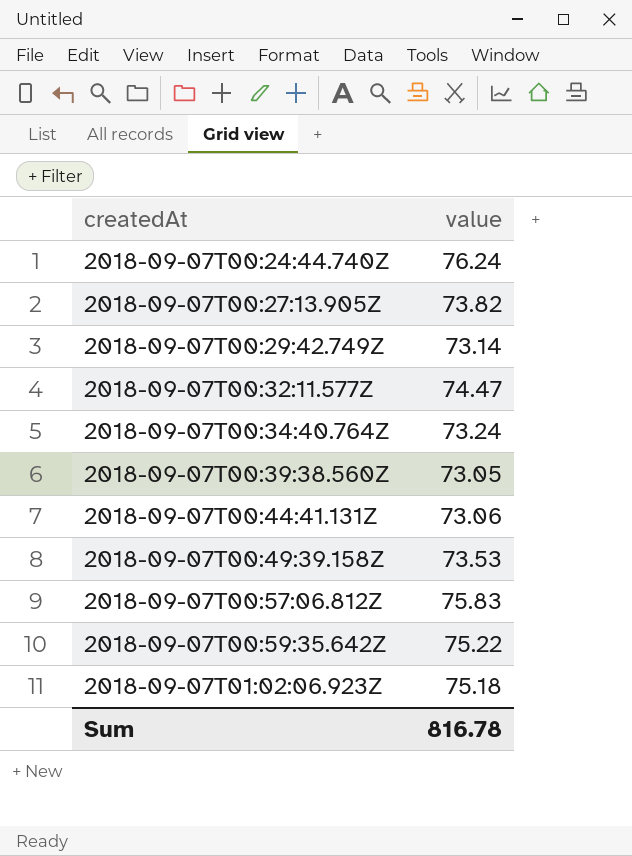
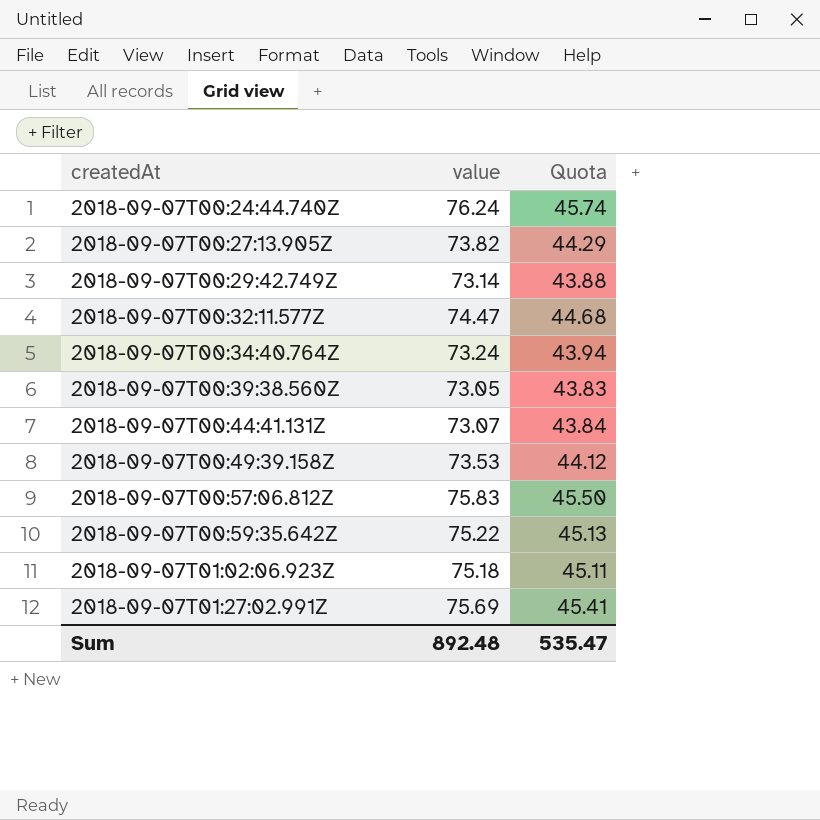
column Quota | formula: none -> [value] * 0.6
2018-09-07T00:44:41.131Z | value: 73.06 -> 73.07
row 2018-09-07T01:27:02.991Z: none -> 75.69 | 45.41
Sum | value: 816.78 -> 892.48

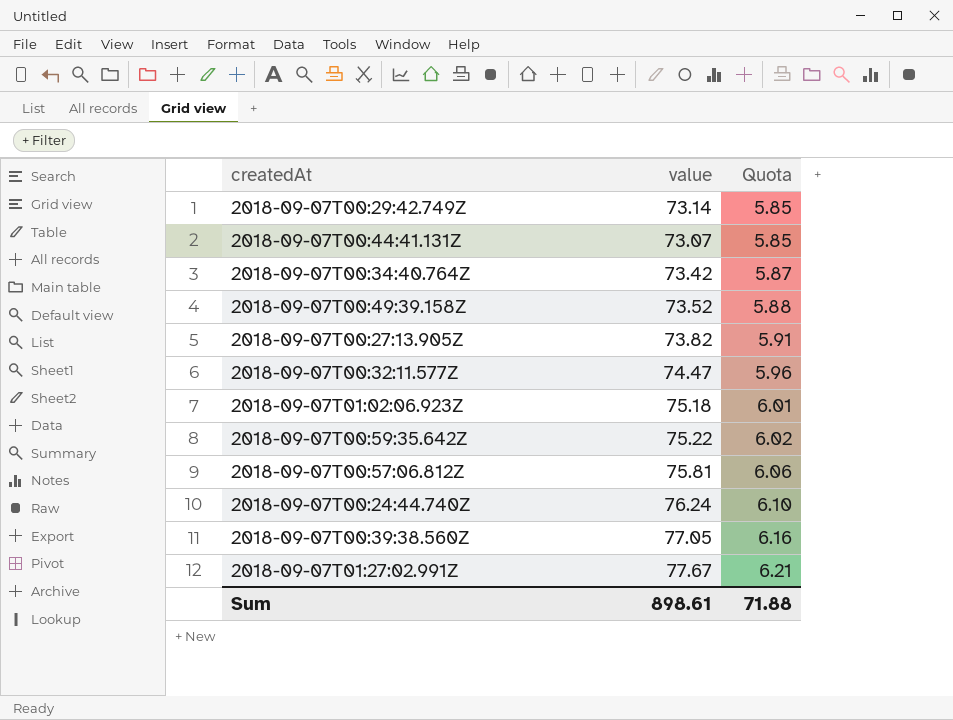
row order: createdAt ascending -> Quota ascending
column Quota | formula: [value] * 0.6 -> [value] * 0.08
2018-09-07T00:34:40.764Z | value: 73.24 -> 73.42
2018-09-07T00:49:39.158Z | value: 73.53 -> 73.52
2018-09-07T00:57:06.812Z | value: 75.83 -> 75.81
2018-09-07T00:39:38.560Z | value: 73.05 -> 77.05
2018-09-07T01:27:02.991Z | value: 75.69 -> 77.67
Sum | value: 892.48 -> 898.61
Sum | Quota: 535.47 -> 71.88

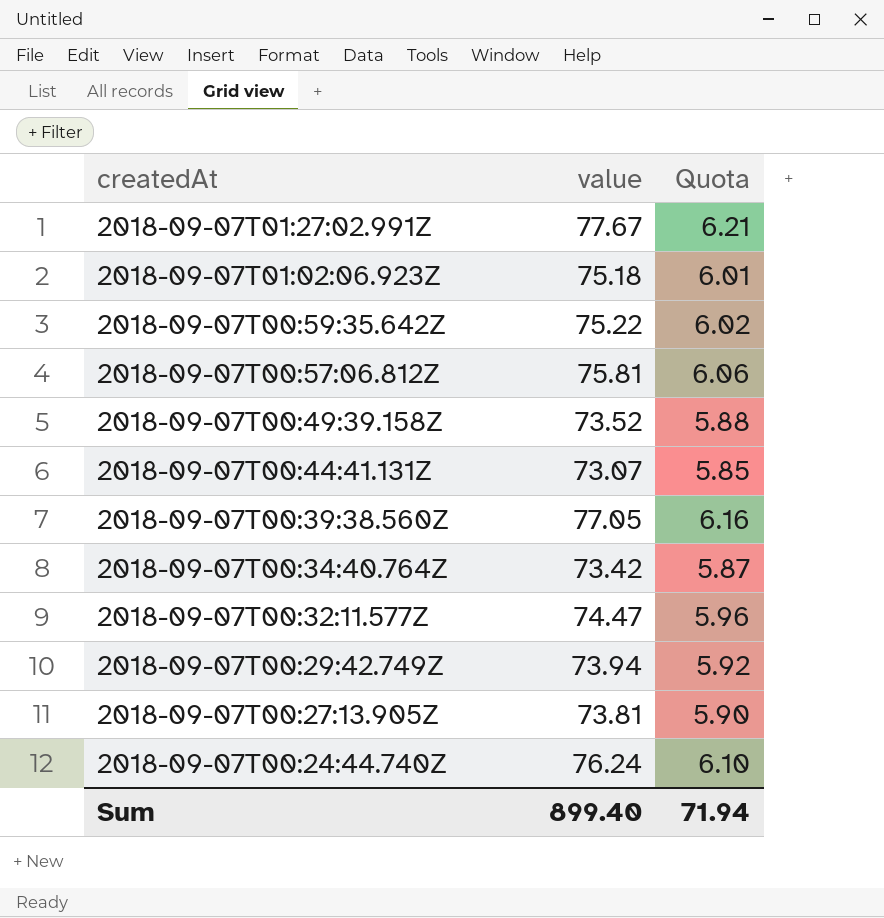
row order: Quota ascending -> createdAt descending
2018-09-07T00:29:42.749Z | value: 73.14 -> 73.94
2018-09-07T00:29:42.749Z | Quota: 5.85 -> 5.92
2018-09-07T00:27:13.905Z | value: 73.82 -> 73.81
2018-09-07T00:27:13.905Z | Quota: 5.91 -> 5.90
Sum | value: 898.61 -> 899.40
Sum | Quota: 71.88 -> 71.94

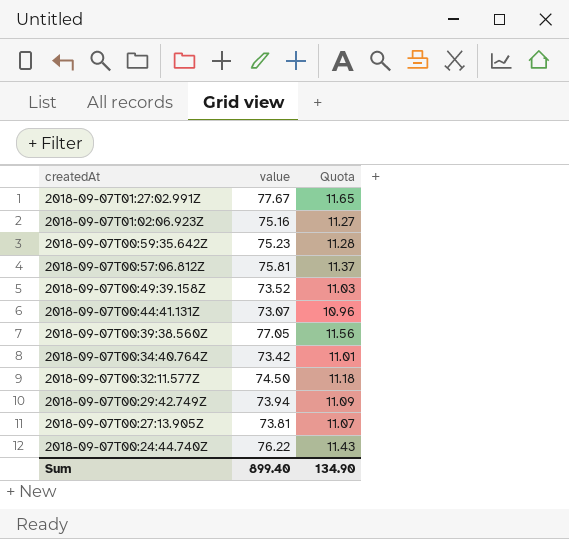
column Quota | formula: [value] * 0.08 -> [value] * 0.15
2018-09-07T01:02:06.923Z | value: 75.18 -> 75.16
2018-09-07T00:59:35.642Z | value: 75.22 -> 75.23
2018-09-07T00:32:11.577Z | value: 74.47 -> 74.50
2018-09-07T00:24:44.740Z | value: 76.24 -> 76.22
Sum | Quota: 71.94 -> 134.90

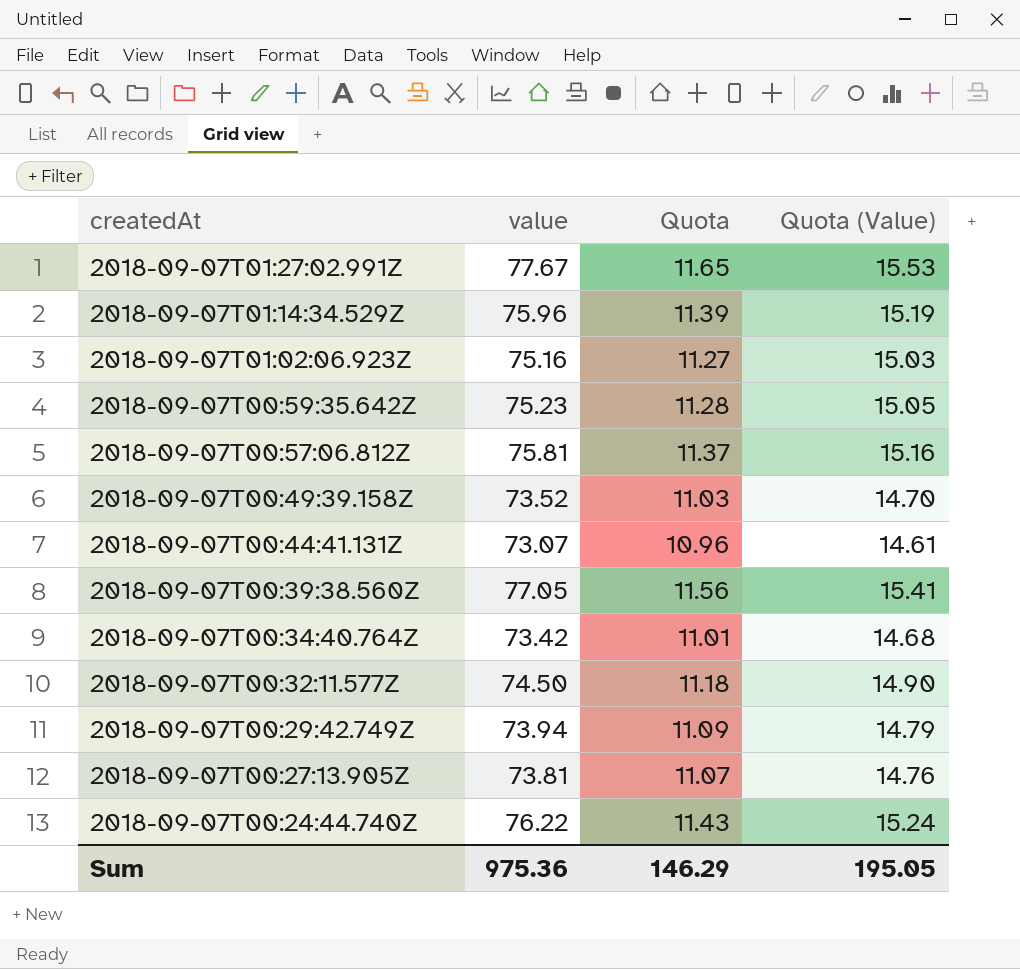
column Quota (Value) | formula: none -> [value] * 0.2
row 2018-09-07T01:14:34.529Z: none -> 75.96 | 11.39 | 15.19
Sum | value: 899.40 -> 975.36
Sum | Quota: 134.90 -> 146.29

